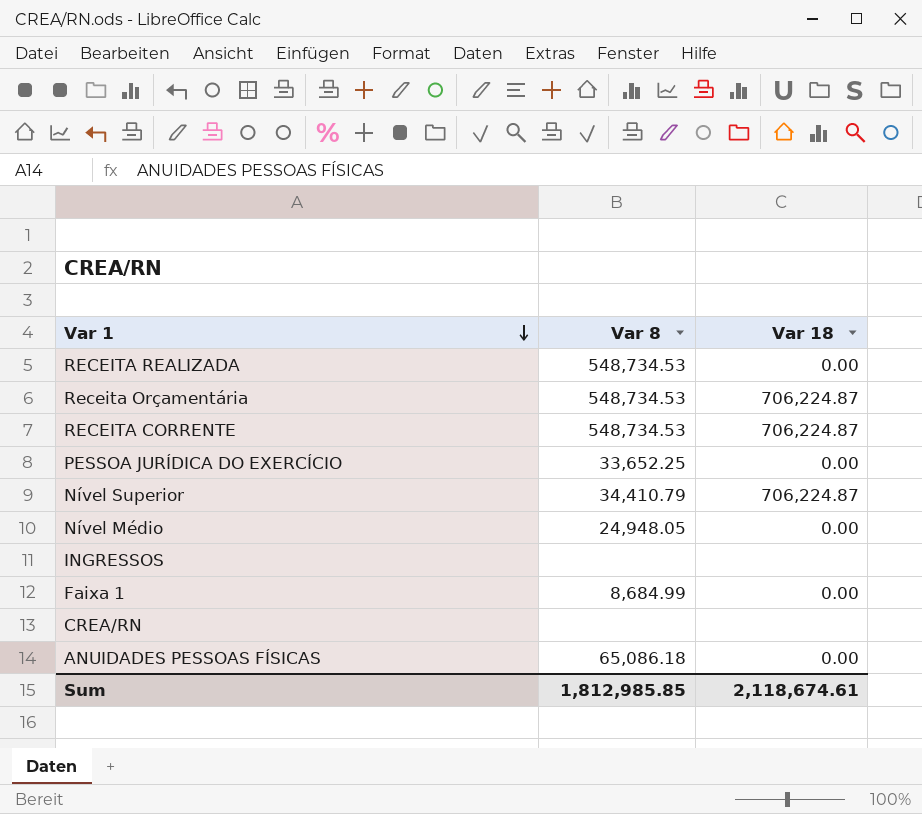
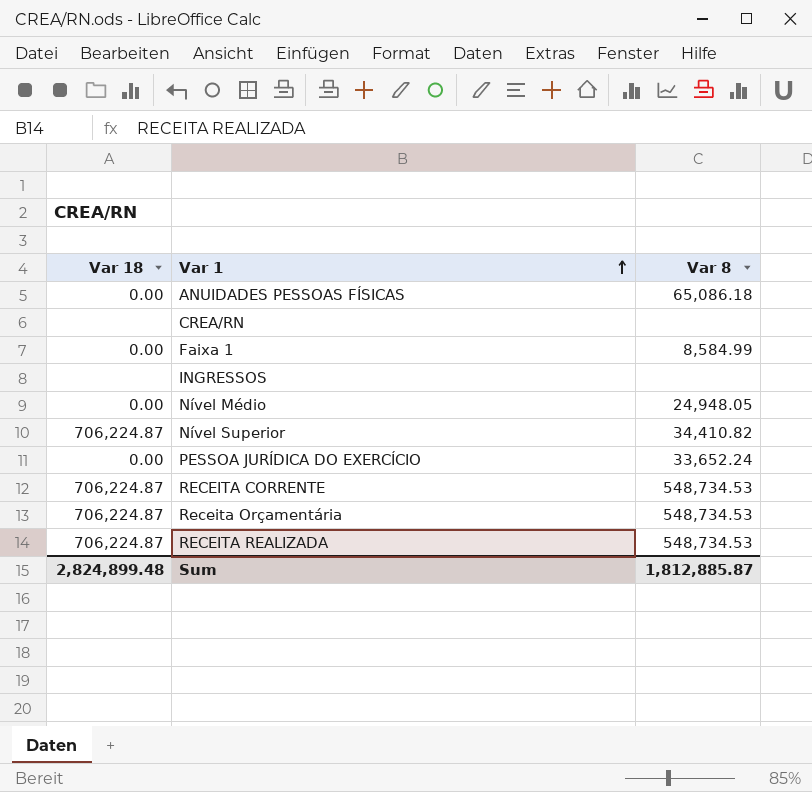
row order: Var 1 descending -> Var 1 ascending
column Var 18 | position: 3 -> 1
Faixa 1 | Var 8: 8,684.99 -> 8,584.99
Nível Superior | Var 8: 34,410.79 -> 34,410.82
PESSOA JURÍDICA DO EXERCÍCIO | Var 8: 33,652.25 -> 33,652.24
RECEITA REALIZADA | Var 18: 0.00 -> 706,224.87
Sum | Var 18: 2,118,674.61 -> 2,824,899.48
Sum | Var 8: 1,812,985.85 -> 1,812,885.87

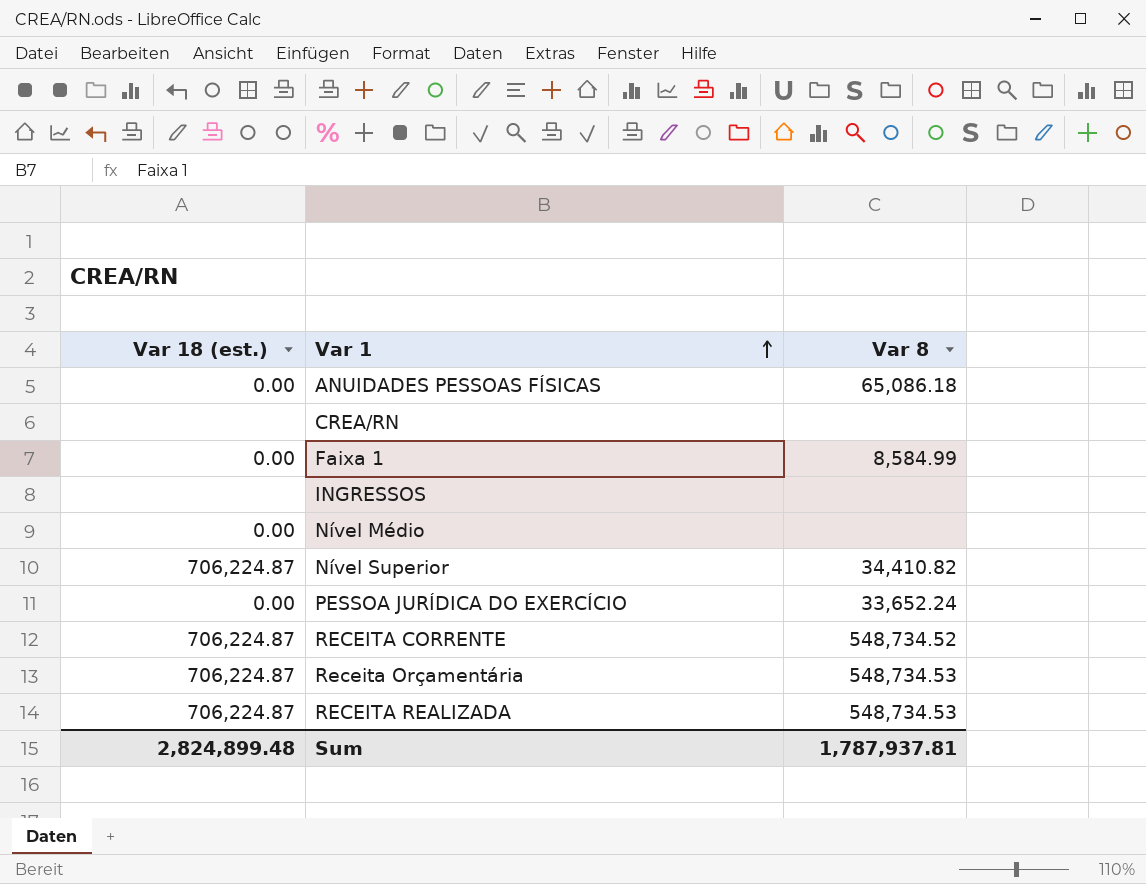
column name: Var 18 -> Var 18 (est.)
Nível Médio | Var 8: 24,948.05 -> none
RECEITA CORRENTE | Var 8: 548,734.53 -> 548,734.52
Sum | Var 8: 1,812,885.87 -> 1,787,937.81

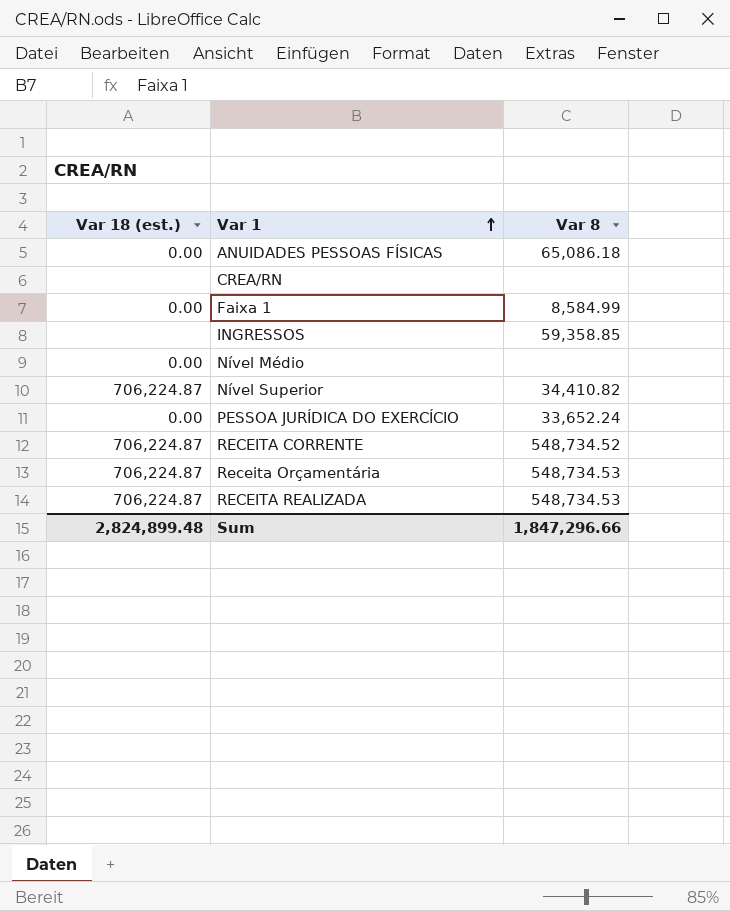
INGRESSOS | Var 8: none -> 59,358.85
Sum | Var 8: 1,787,937.81 -> 1,847,296.66

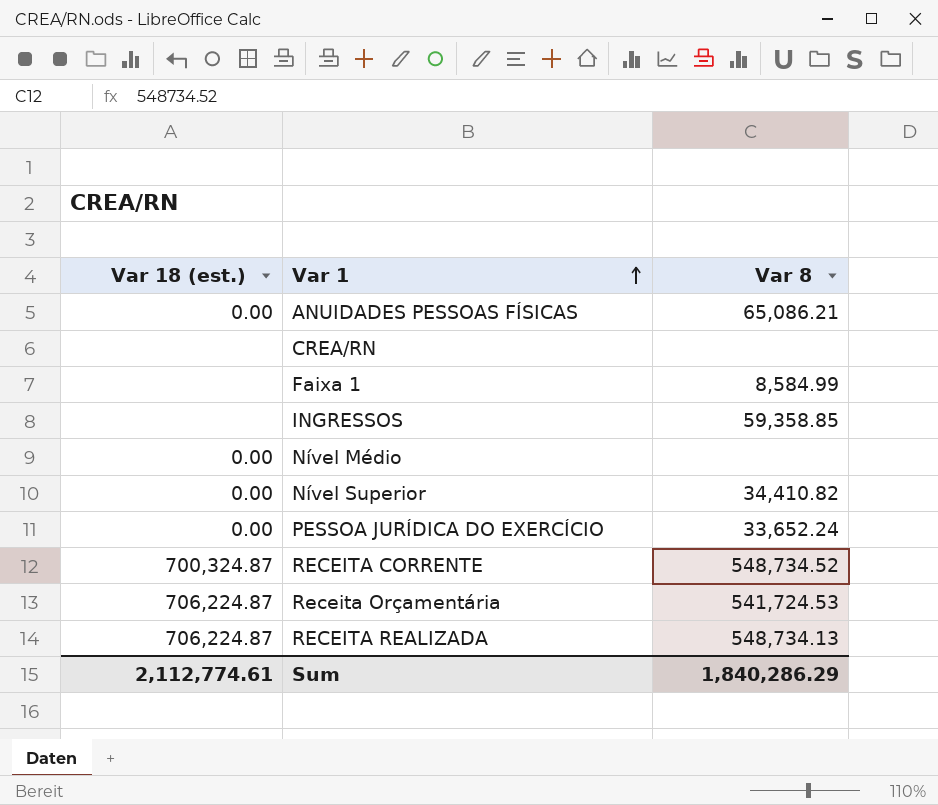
ANUIDADES PESSOAS FÍSICAS | Var 8: 65,086.18 -> 65,086.21
Faixa 1 | Var 18 (est.): 0.00 -> none
Nível Superior | Var 18 (est.): 706,224.87 -> 0.00
RECEITA CORRENTE | Var 18 (est.): 706,224.87 -> 700,324.87
Receita Orçamentária | Var 8: 548,734.53 -> 541,724.53
RECEITA REALIZADA | Var 8: 548,734.53 -> 548,734.13
Sum | Var 18 (est.): 2,824,899.48 -> 2,112,774.61
Sum | Var 8: 1,847,296.66 -> 1,840,286.29

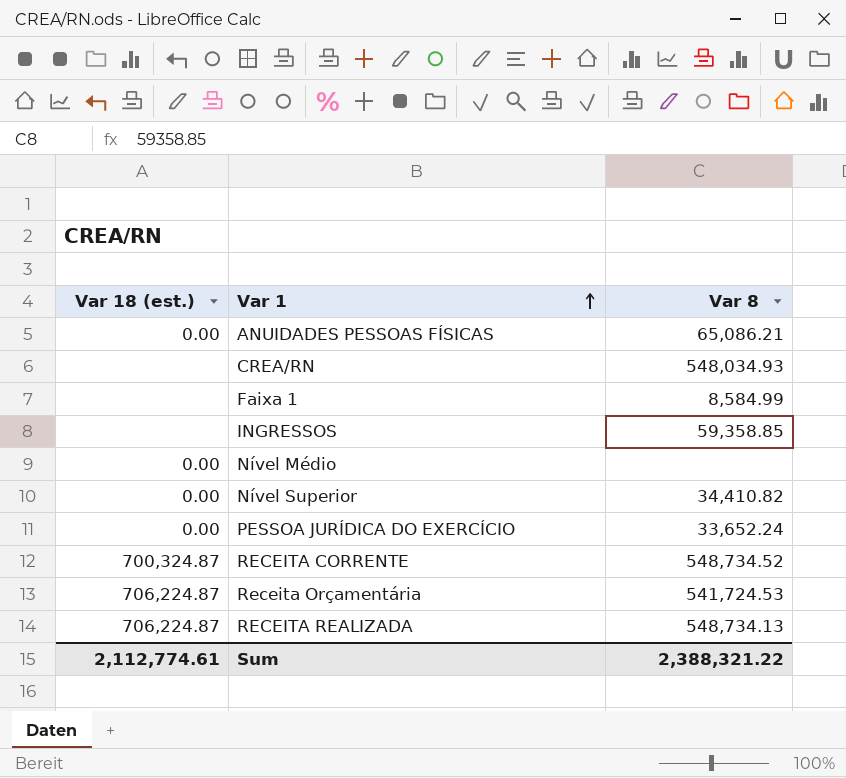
CREA/RN | Var 8: none -> 548,034.93
Sum | Var 8: 1,840,286.29 -> 2,388,321.22

